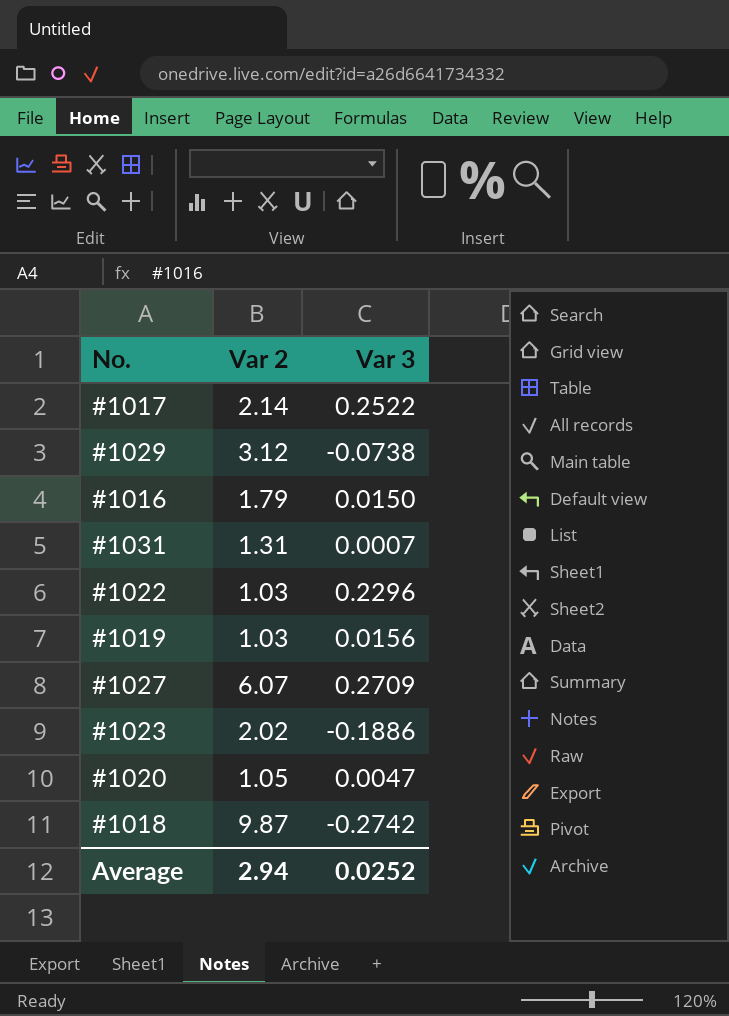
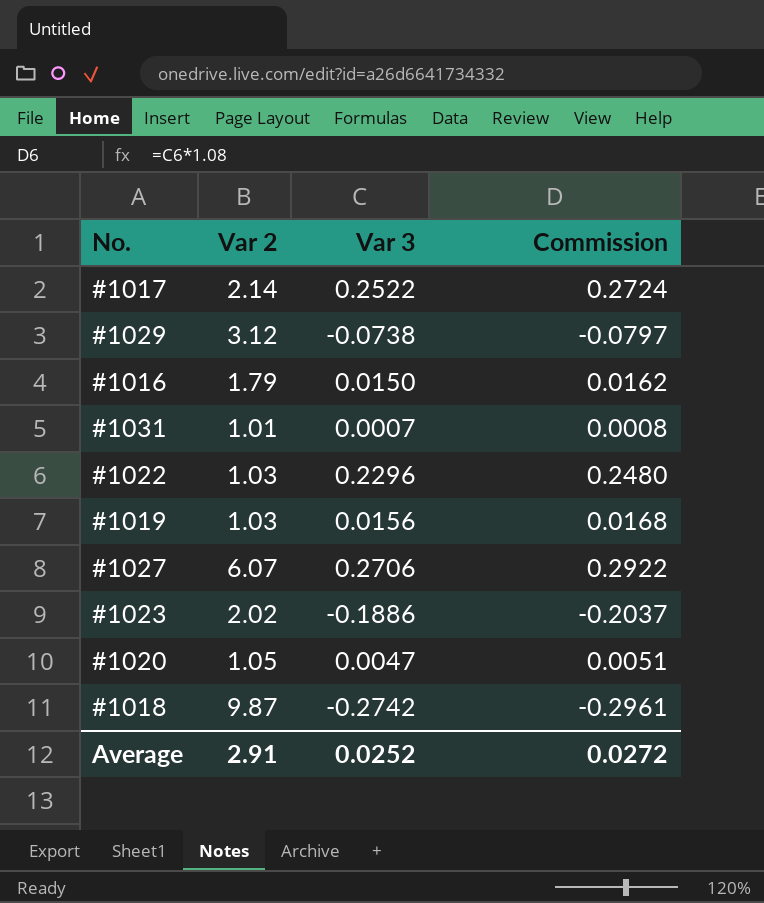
column Commission | formula: none -> [Var 3] * 1.08
#1031 | Var 2: 1.31 -> 1.01
#1027 | Var 3: 0.2709 -> 0.2706
Average | Var 2: 2.94 -> 2.91

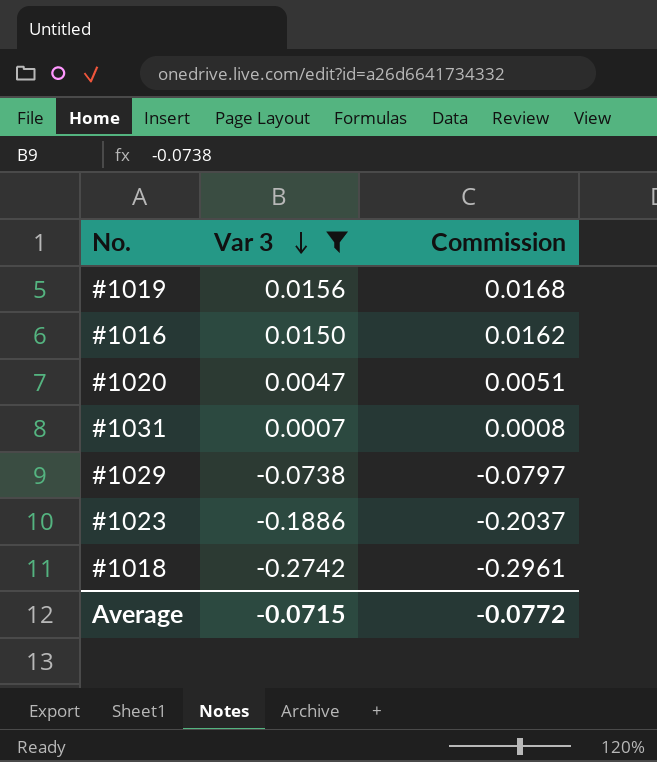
filter: none -> Var 3 <= 0.0156
row order: none -> Var 3 descending
column Var 2 | position: 2 -> none
Average | Var 3: 0.0252 -> -0.0715
Average | Commission: 0.0272 -> -0.0772

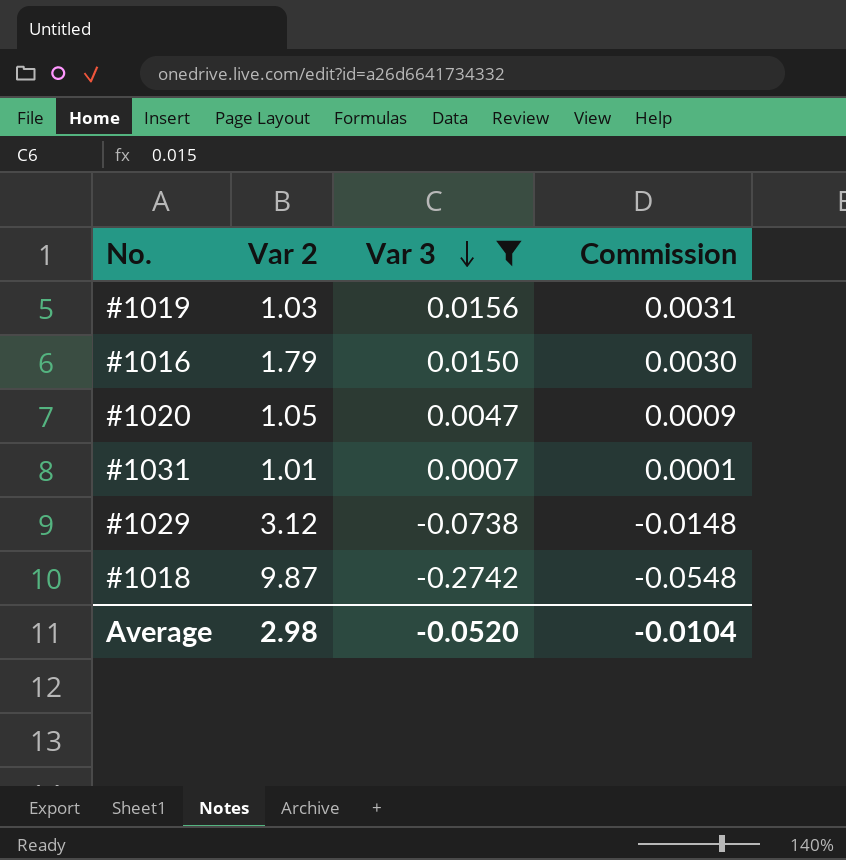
column Var 2 | position: none -> 2
column Commission | formula: [Var 3] * 1.08 -> [Var 3] * 0.2
row #1023: -0.1886 | -0.2037 -> none
Average | Var 3: -0.0715 -> -0.0520
Average | Commission: -0.0772 -> -0.0104

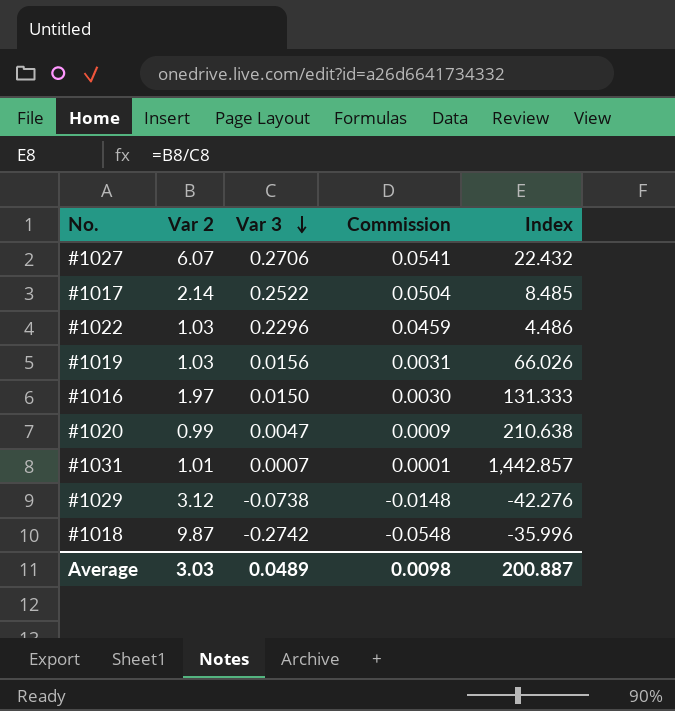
filter: Var 3 <= 0.0156 -> none
column Index | formula: none -> [Var 2] / [Var 3]
#1016 | Var 2: 1.79 -> 1.97
#1020 | Var 2: 1.05 -> 0.99
Average | Var 2: 2.98 -> 3.03
Average | Var 3: -0.0520 -> 0.0489
Average | Commission: -0.0104 -> 0.0098

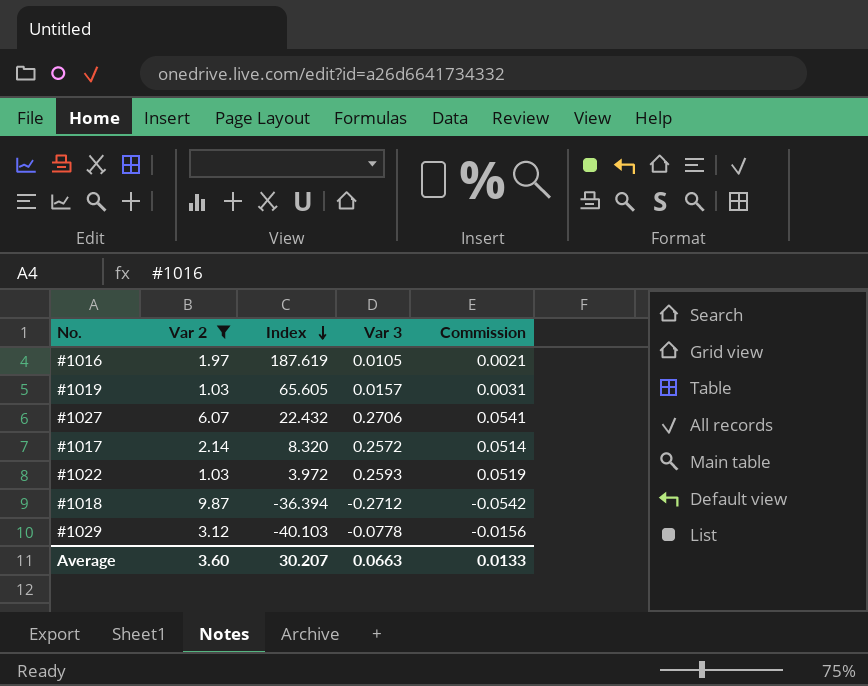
filter: none -> Var 2 >= 1.03
row order: Var 3 descending -> Index descending
column Index | position: 5 -> 3
#1016 | Index: 131.333 -> 187.619
#1016 | Var 3: 0.0150 -> 0.0105
#1016 | Commission: 0.0030 -> 0.0021
#1019 | Index: 66.026 -> 65.605
#1019 | Var 3: 0.0156 -> 0.0157
#1017 | Index: 8.485 -> 8.320
#1017 | Var 3: 0.2522 -> 0.2572
#1017 | Commission: 0.0504 -> 0.0514
#1022 | Index: 4.486 -> 3.972
#1022 | Var 3: 0.2296 -> 0.2593
#1022 | Commission: 0.0459 -> 0.0519
#1018 | Index: -35.996 -> -36.394
#1018 | Var 3: -0.2742 -> -0.2712
#1018 | Commission: -0.0548 -> -0.0542
#1029 | Index: -42.276 -> -40.103
#1029 | Var 3: -0.0738 -> -0.0778
#1029 | Commission: -0.0148 -> -0.0156
Average | Var 2: 3.03 -> 3.60
Average | Index: 200.887 -> 30.207
Average | Var 3: 0.0489 -> 0.0663
Average | Commission: 0.0098 -> 0.0133

